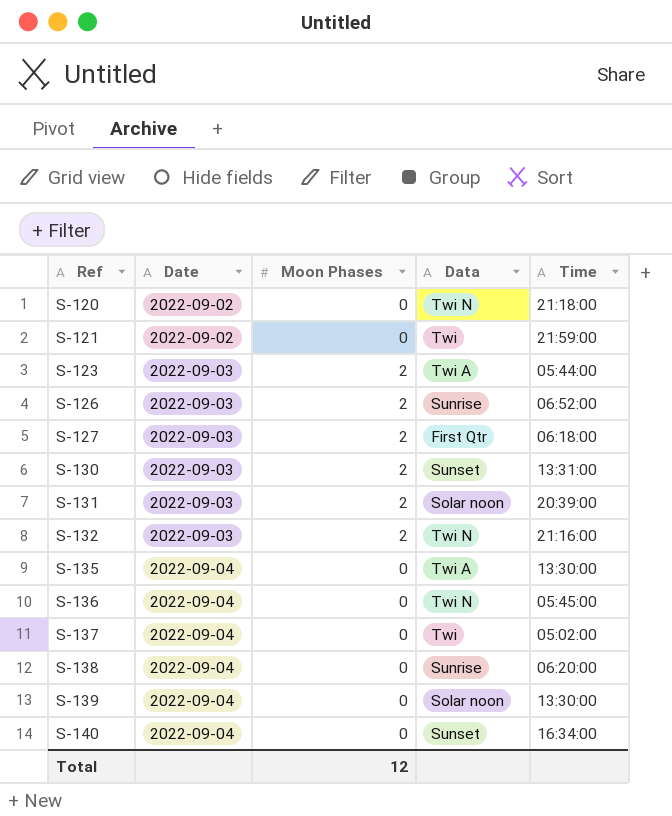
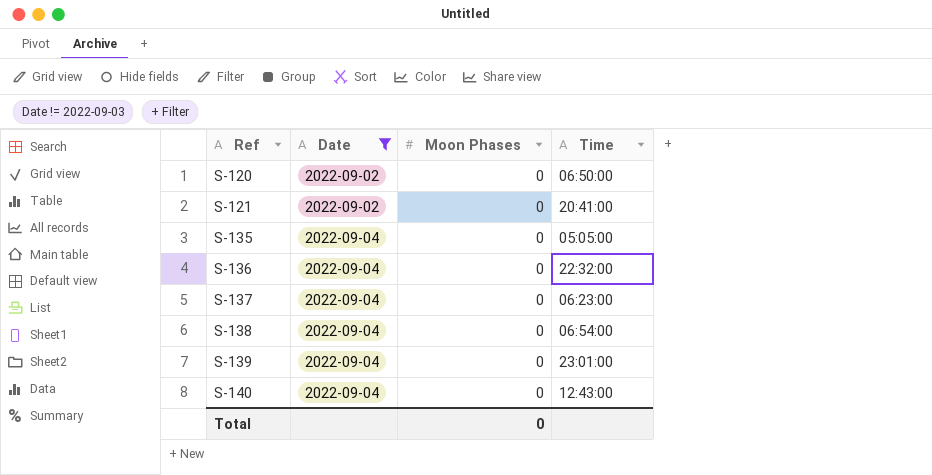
filter: none -> Date != 2022-09-03
column Data | position: 4 -> none
S-120 | Time: 21:18:00 -> 06:50:00
S-121 | Time: 21:59:00 -> 20:41:00
S-135 | Time: 13:30:00 -> 05:05:00
S-136 | Time: 05:45:00 -> 22:32:00
S-137 | Time: 05:02:00 -> 06:23:00
S-138 | Time: 06:20:00 -> 06:54:00
S-139 | Time: 13:30:00 -> 23:01:00
S-140 | Time: 16:34:00 -> 12:43:00
Total | Moon Phases: 12 -> 0

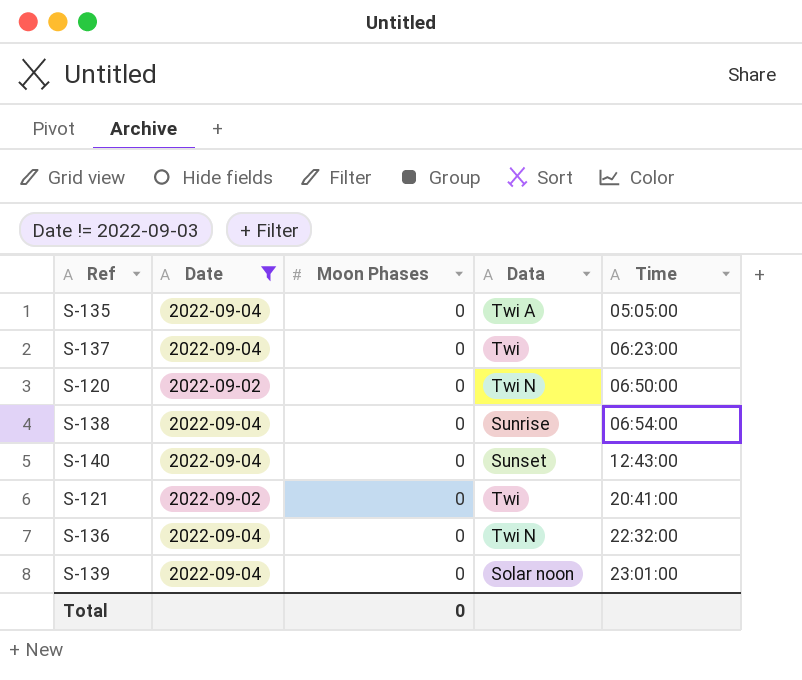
row order: Ref ascending -> Time ascending
column Data | position: none -> 4

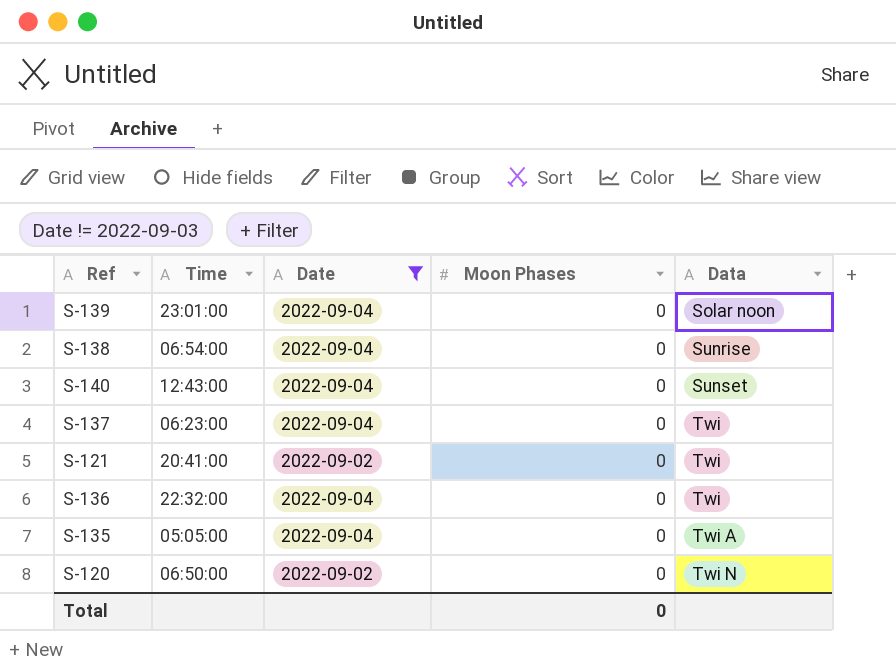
row order: Time ascending -> Data ascending
column Time | position: 5 -> 2
S-136 | Data: Twi N -> Twi

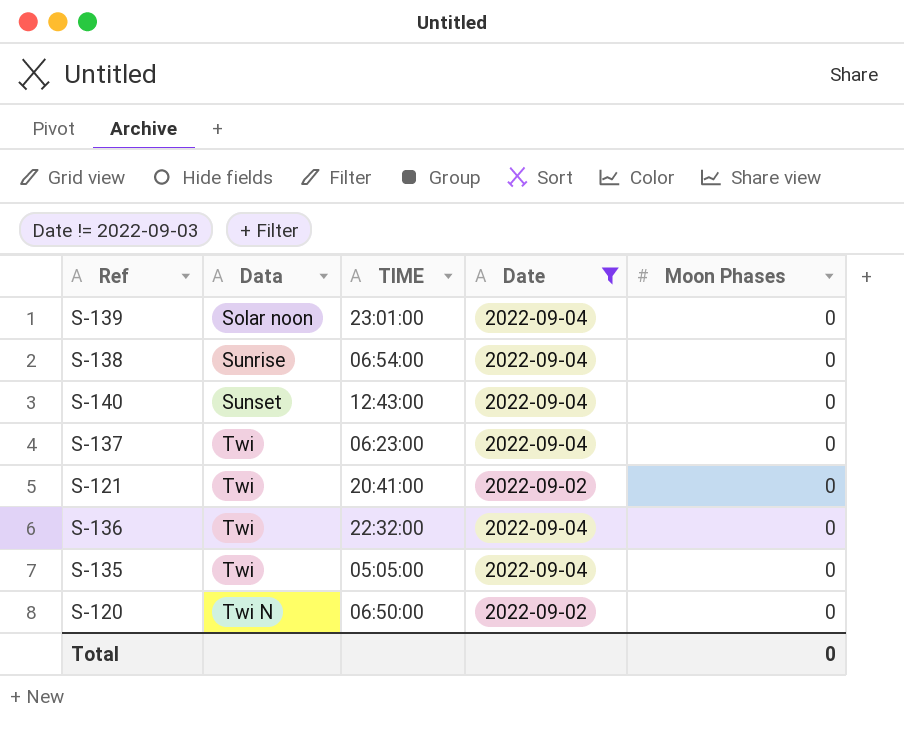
column Data | position: 5 -> 2
column name: Time -> TIME
S-135 | Data: Twi A -> Twi

